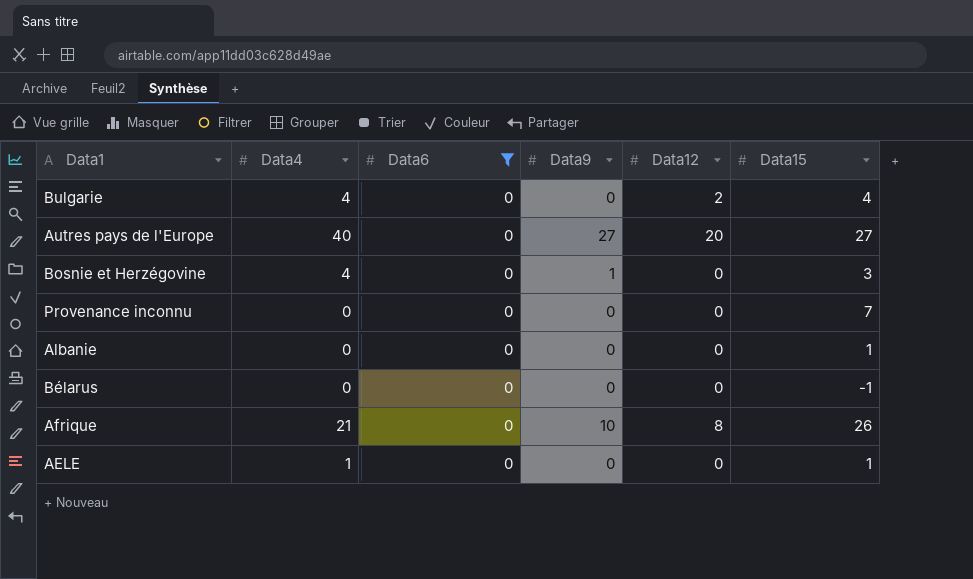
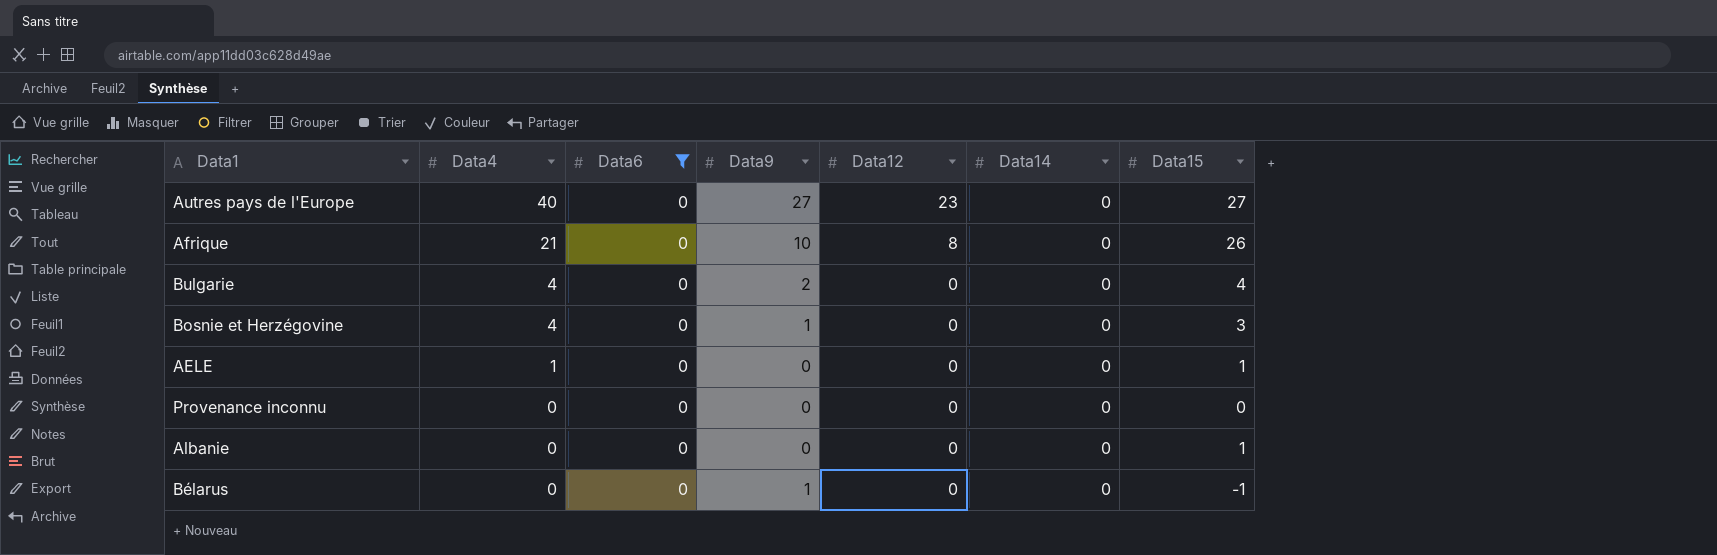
row order: none -> Data4 descending
column Data14 | position: none -> 6
Autres pays de l'Europe | Data12: 20 -> 23
Bulgarie | Data9: 0 -> 2
Bulgarie | Data12: 2 -> 0
Provenance inconnu | Data15: 7 -> 0
Bélarus | Data9: 0 -> 1

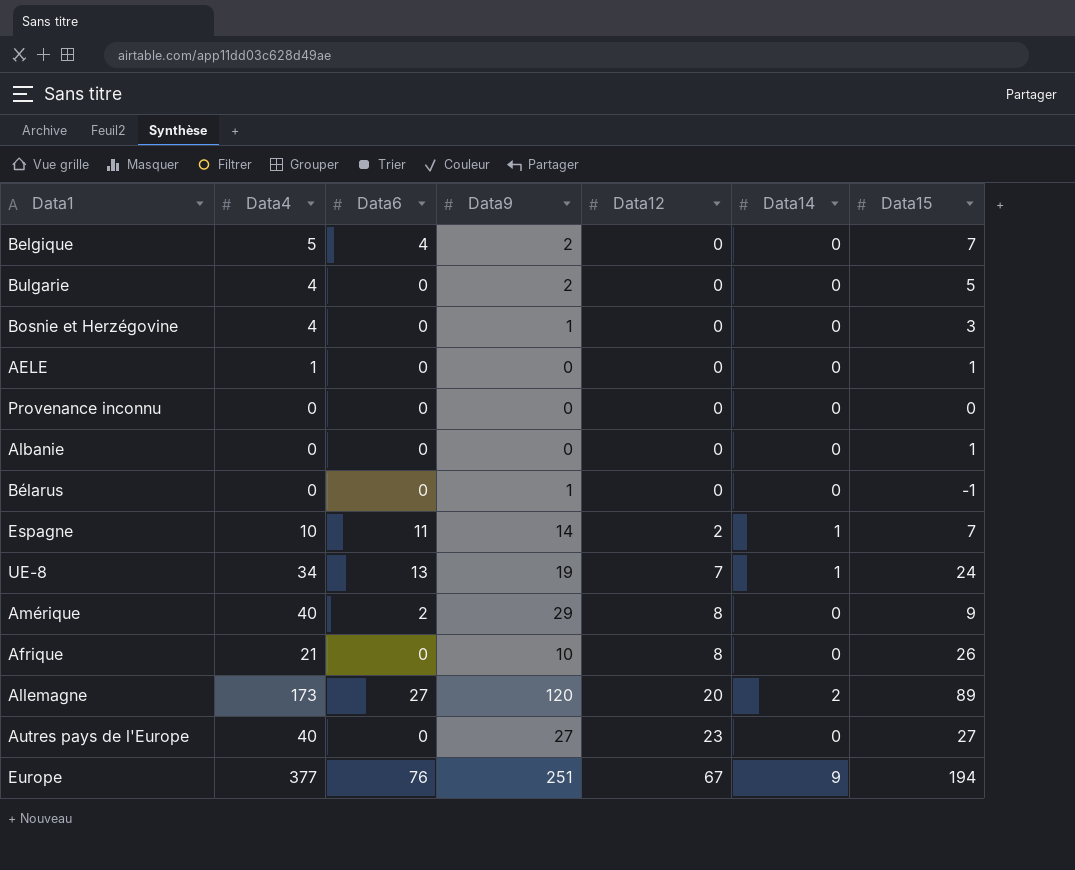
filter: Data6 = 0 -> none
row order: Data4 descending -> Data12 ascending
Bulgarie | Data15: 4 -> 5

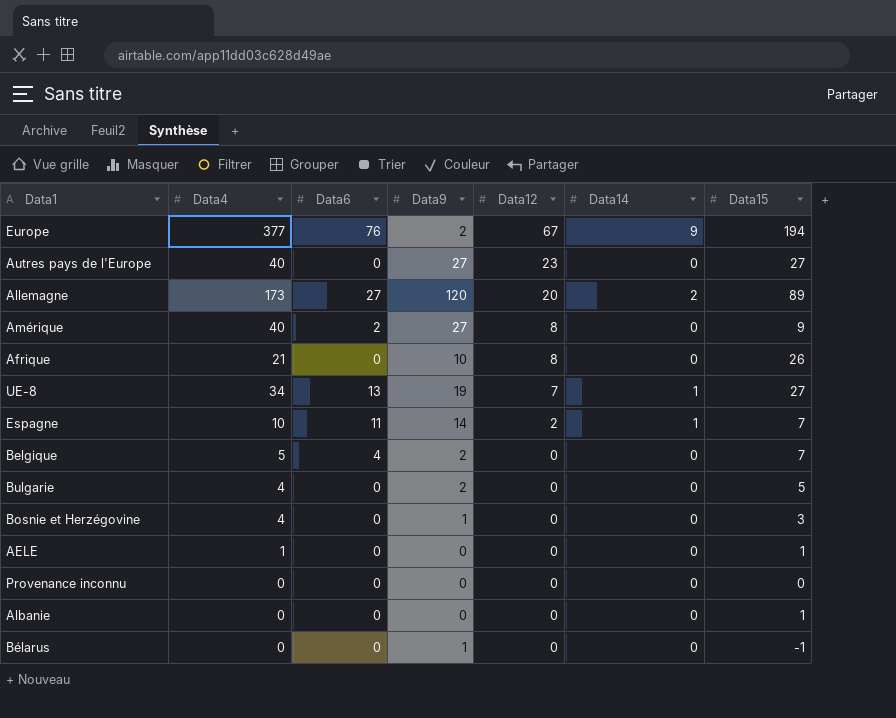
row order: Data12 ascending -> Data12 descending
Europe | Data9: 251 -> 2
Amérique | Data9: 29 -> 27
UE-8 | Data15: 24 -> 27

